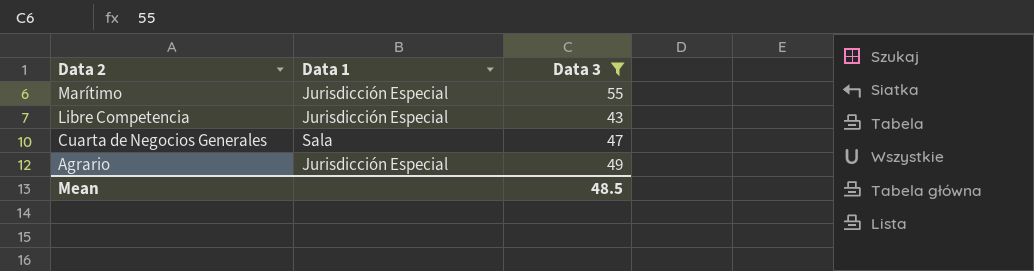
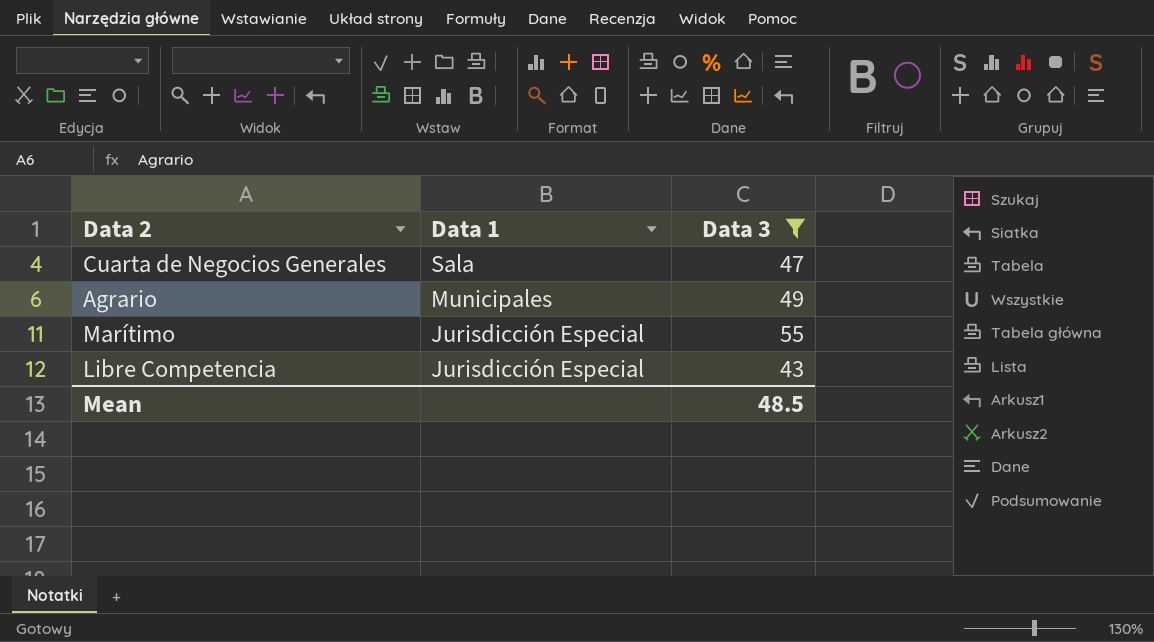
row order: Data 2 descending -> Data 1 descending
Agrario | Data 1: Jurisdicción Especial -> Municipales

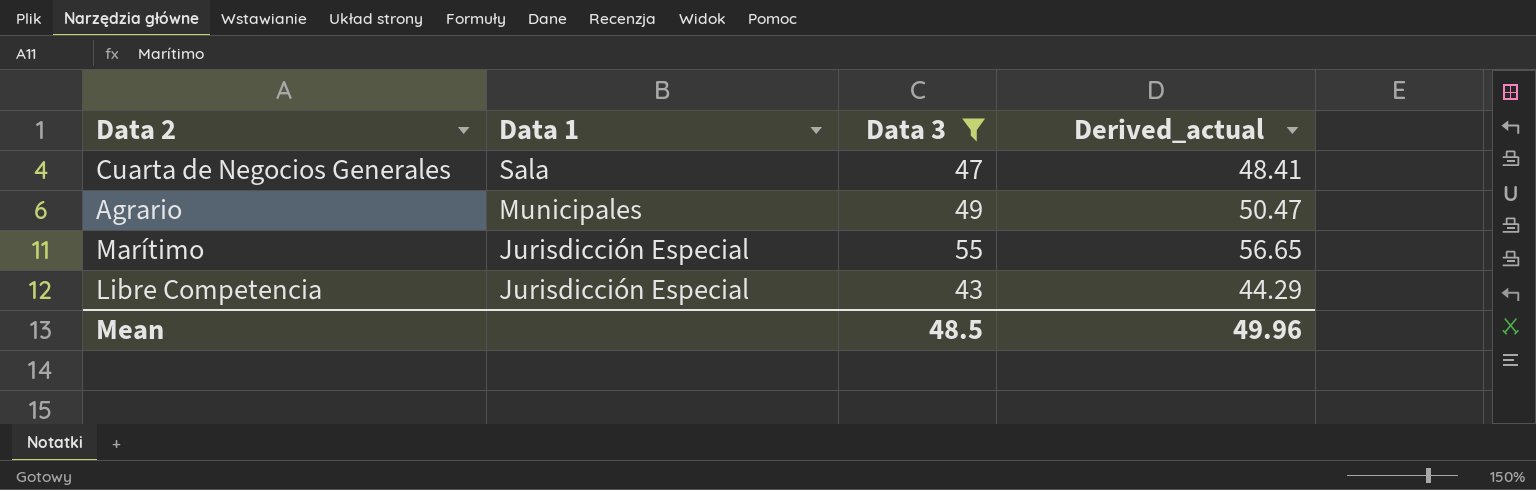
column Derived_actual | formula: none -> [Data 3] * 1.03

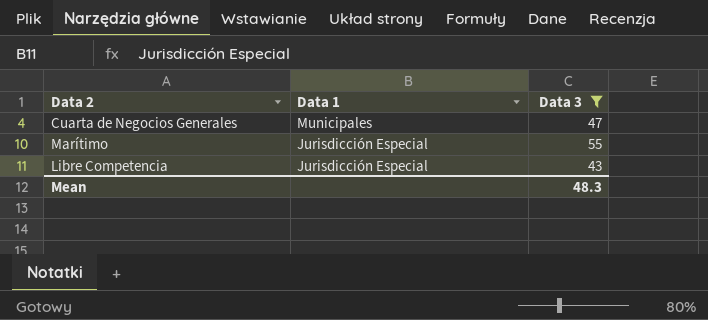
column Derived_actual | formula: [Data 3] * 1.03 -> none
row Agrario: Municipales | 49 | 50.47 -> none
Cuarta de Negocios Generales | Data 1: Sala -> Municipales
Mean | Data 3: 48.5 -> 48.3

